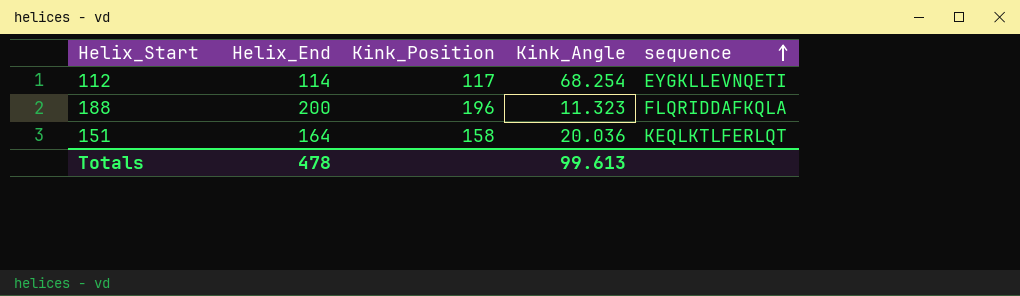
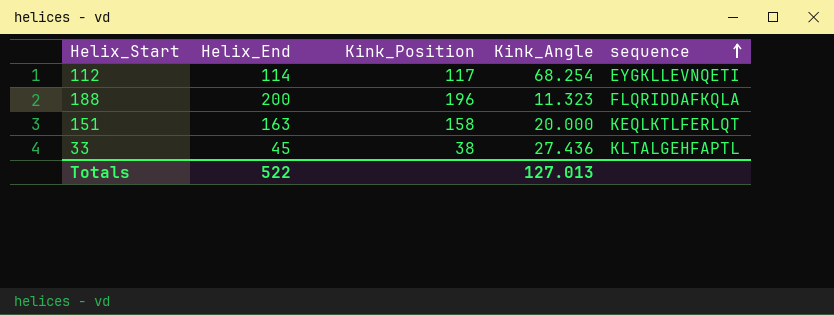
151 | Helix_End: 164 -> 163
151 | Kink_Angle: 20.036 -> 20.000
row 33: none -> 45 | 38 | 27.436 | KLTALGEHFAPTL
Totals | Helix_End: 478 -> 522
Totals | Kink_Angle: 99.613 -> 127.013

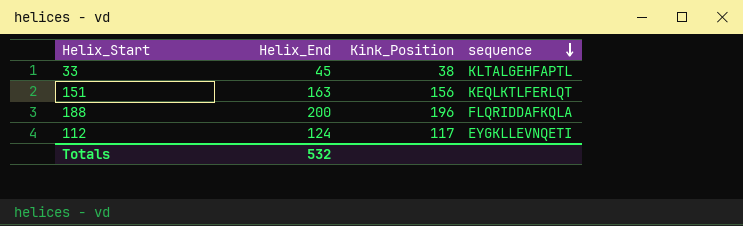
row order: sequence ascending -> sequence descending
column Kink_Angle | position: 4 -> none
151 | Kink_Position: 158 -> 156
112 | Helix_End: 114 -> 124
Totals | Helix_End: 522 -> 532

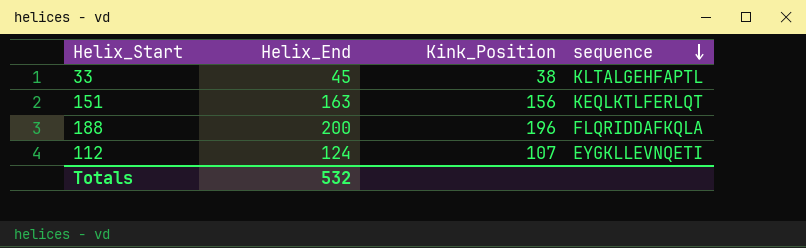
112 | Kink_Position: 117 -> 107

